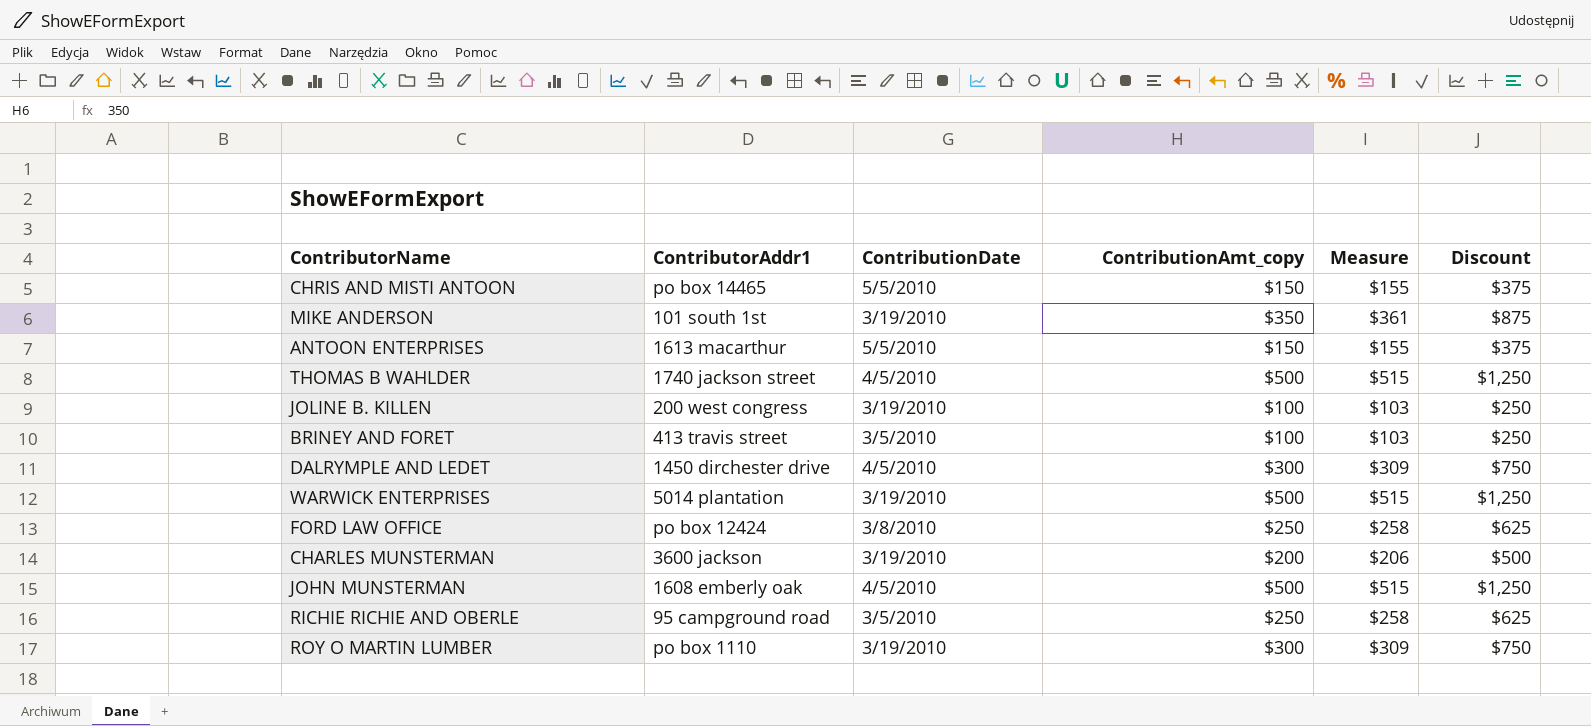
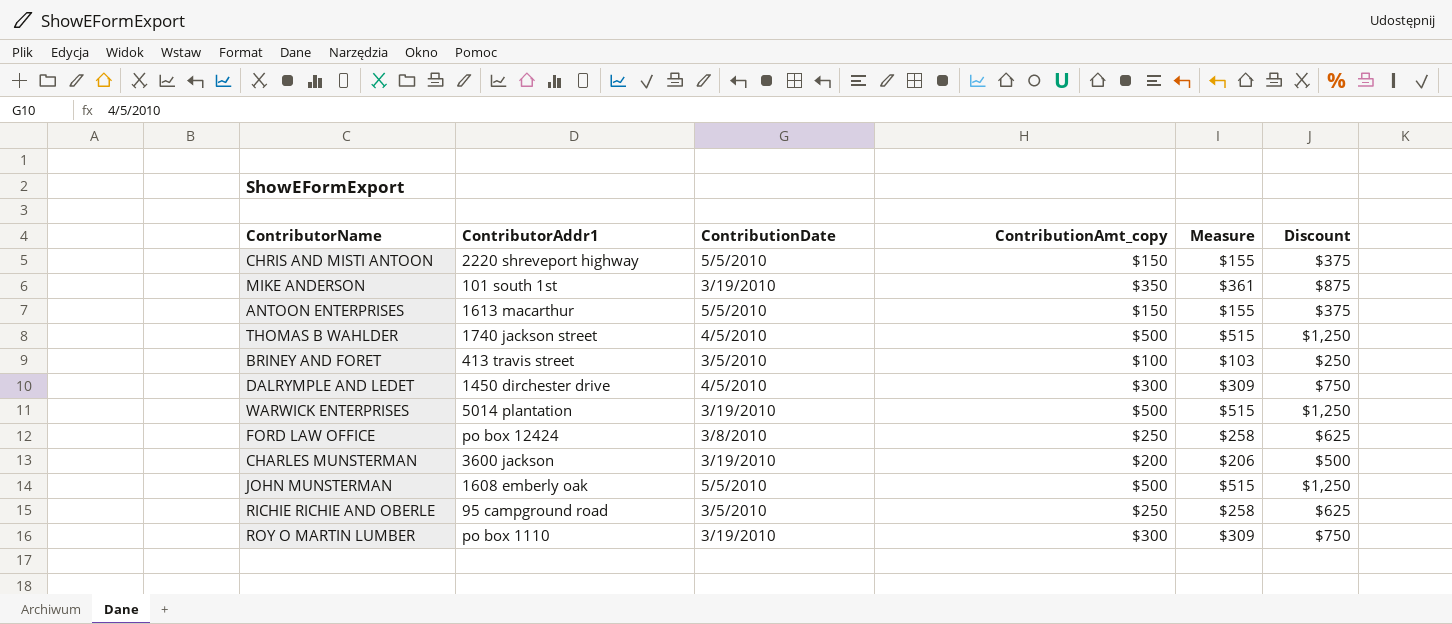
row JOLINE B. KILLEN: 200 west congress | 3/19/2010 | $100 | $103 | $250 -> none
CHRIS AND MISTI ANTOON | ContributorAddr1: po box 14465 -> 2220 shreveport highway
JOHN MUNSTERMAN | ContributionDate: 4/5/2010 -> 5/5/2010

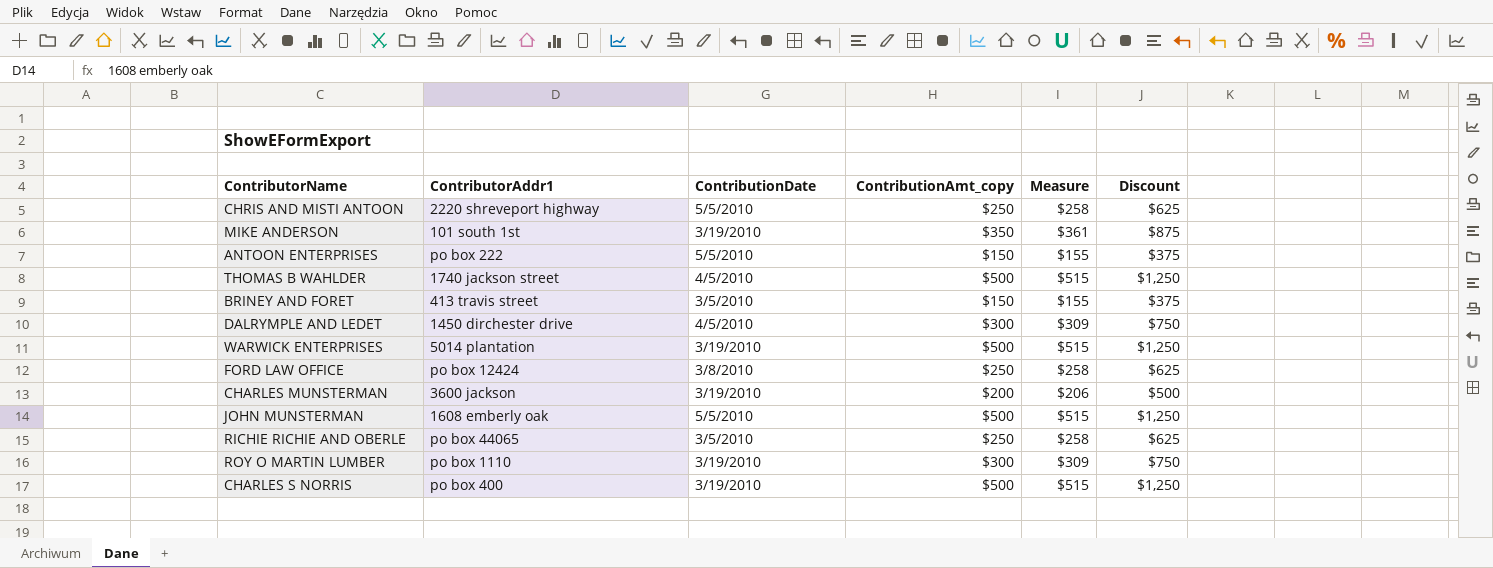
CHRIS AND MISTI ANTOON | ContributionAmt_copy: $150 -> $250
CHRIS AND MISTI ANTOON | Measure: $155 -> $258
CHRIS AND MISTI ANTOON | Discount: $375 -> $625
ANTOON ENTERPRISES | ContributorAddr1: 1613 macarthur -> po box 222
BRINEY AND FORET | ContributionAmt_copy: $100 -> $150
BRINEY AND FORET | Measure: $103 -> $155
BRINEY AND FORET | Discount: $250 -> $375
RICHIE RICHIE AND OBERLE | ContributorAddr1: 95 campground road -> po box 44065
row CHARLES S NORRIS: none -> po box 400 | 3/19/2010 | $500 | $515 | $1,250

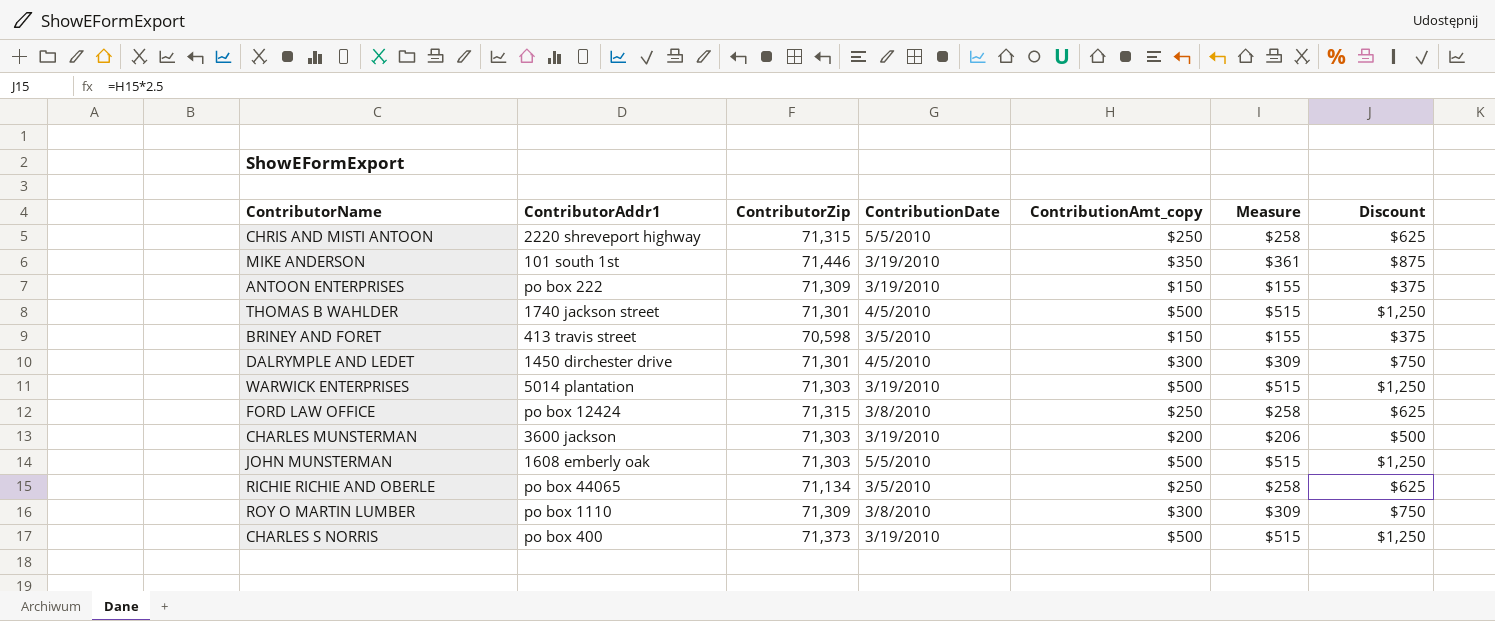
column ContributorZip | position: none -> 3
ANTOON ENTERPRISES | ContributionDate: 5/5/2010 -> 3/19/2010
ROY O MARTIN LUMBER | ContributionDate: 3/19/2010 -> 3/8/2010

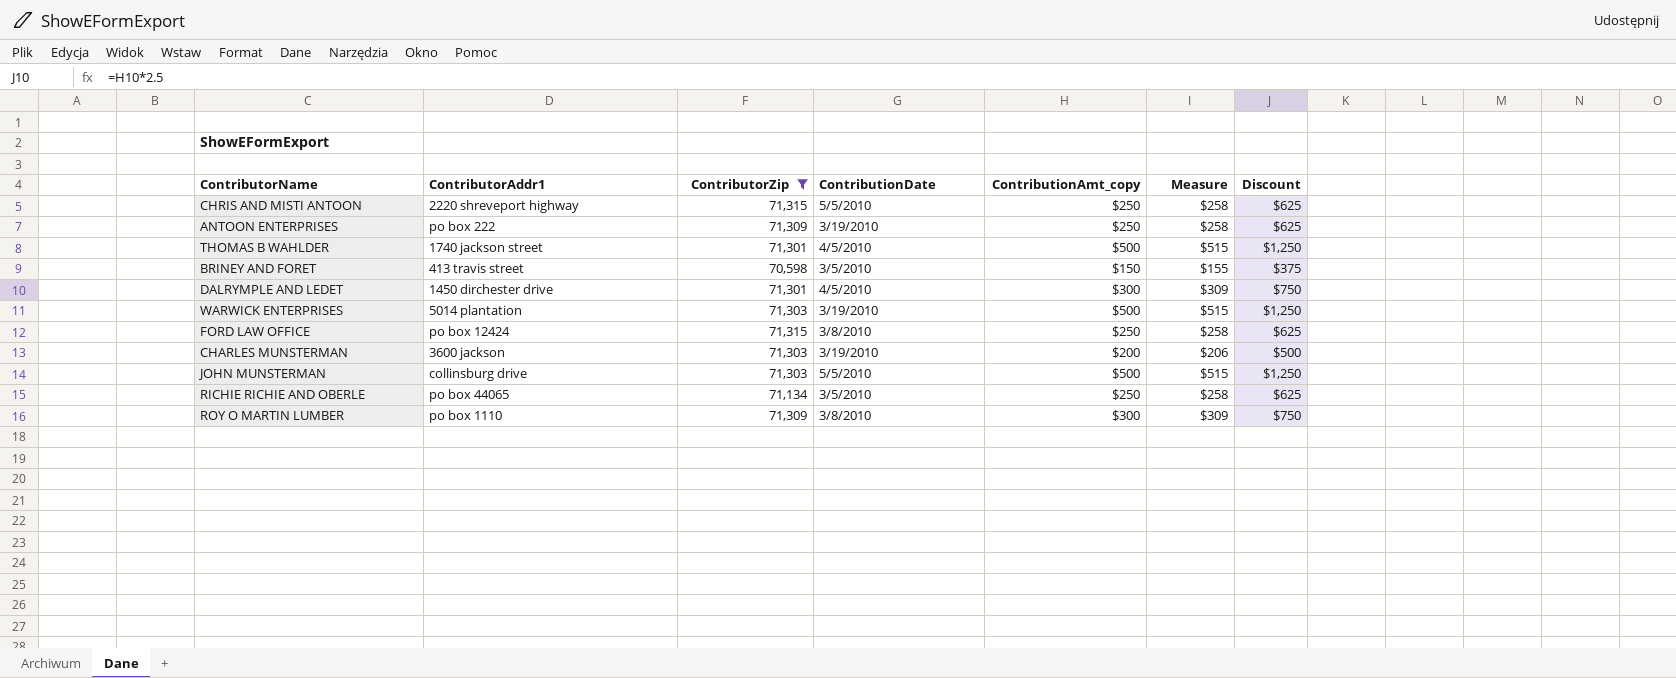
filter: none -> ContributorZip <= 71,315
ANTOON ENTERPRISES | ContributionAmt_copy: $150 -> $250
ANTOON ENTERPRISES | Measure: $155 -> $258
ANTOON ENTERPRISES | Discount: $375 -> $625
JOHN MUNSTERMAN | ContributorAddr1: 1608 emberly oak -> collinsburg drive

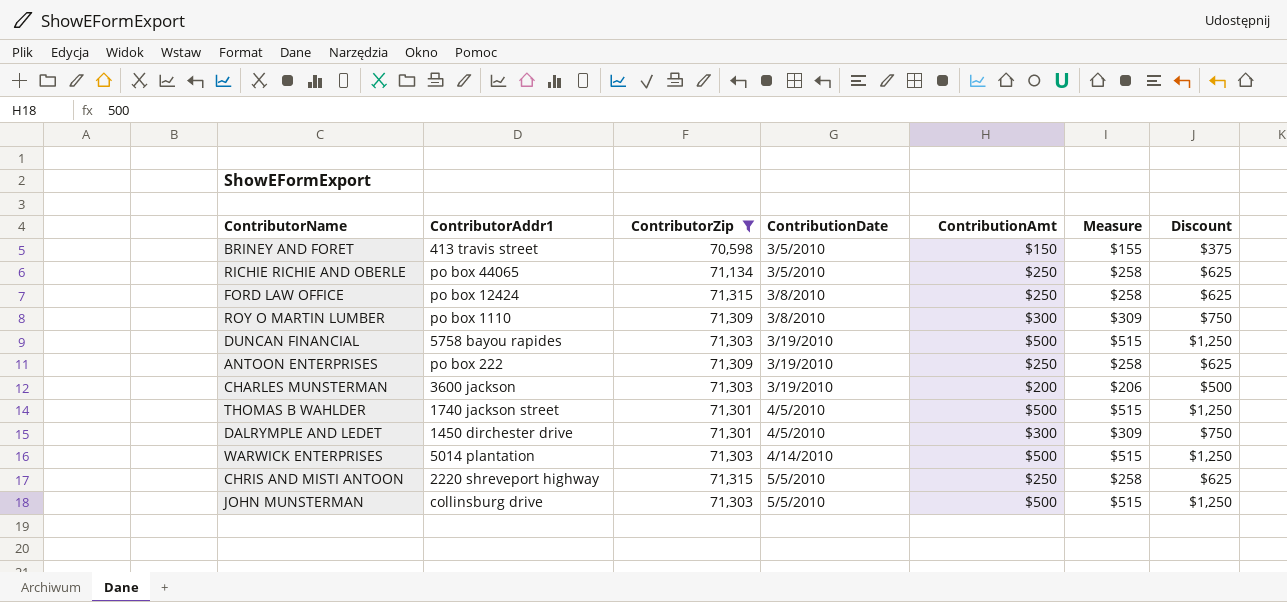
row order: none -> ContributionDate ascending
column name: ContributionAmt_copy -> ContributionAmt
row DUNCAN FINANCIAL: none -> 5758 bayou rapides | 71,303 | 3/19/2010 | $500 | $515 | $1,250
WARWICK ENTERPRISES | ContributionDate: 3/19/2010 -> 4/14/2010

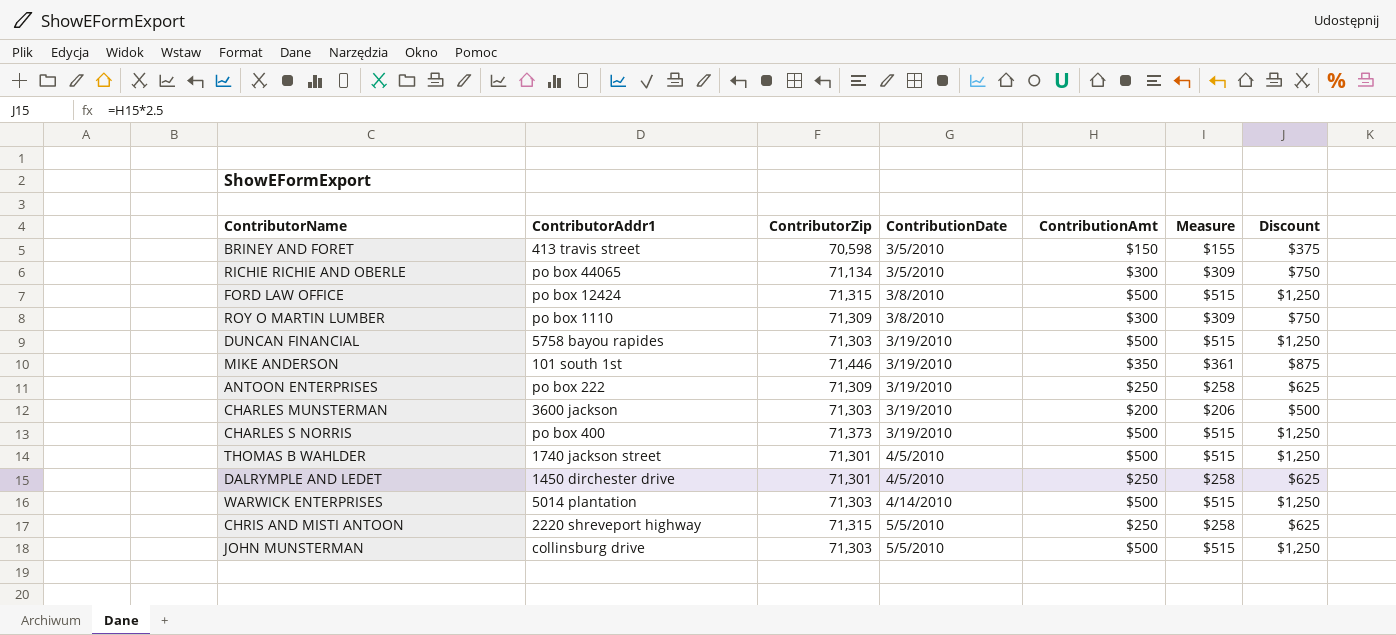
filter: ContributorZip <= 71,315 -> none
RICHIE RICHIE AND OBERLE | ContributionAmt: $250 -> $300
RICHIE RICHIE AND OBERLE | Measure: $258 -> $309
RICHIE RICHIE AND OBERLE | Discount: $625 -> $750
FORD LAW OFFICE | ContributionAmt: $250 -> $500
FORD LAW OFFICE | Measure: $258 -> $515
FORD LAW OFFICE | Discount: $625 -> $1,250
DALRYMPLE AND LEDET | ContributionAmt: $300 -> $250
DALRYMPLE AND LEDET | Measure: $309 -> $258
DALRYMPLE AND LEDET | Discount: $750 -> $625

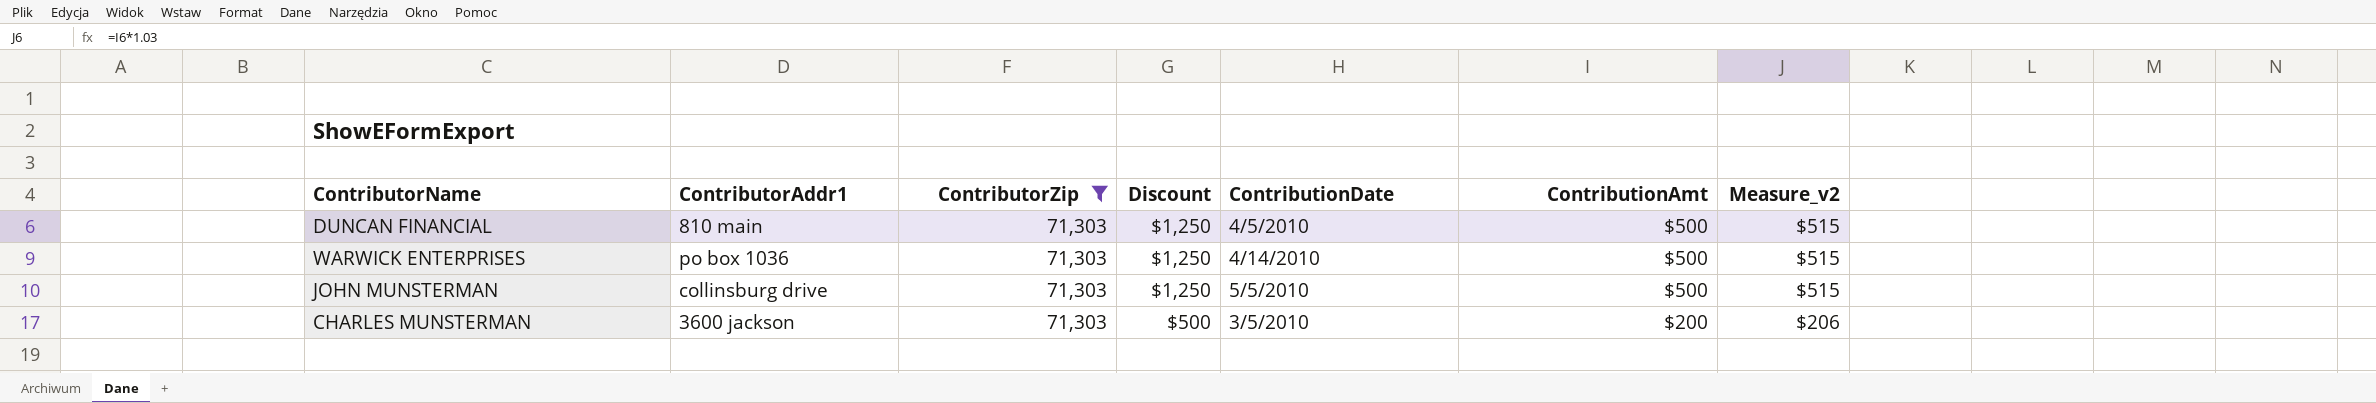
filter: none -> ContributorZip = 71,303
row order: ContributionDate ascending -> Discount descending
column Discount | position: 7 -> 4
column name: Measure -> Measure_v2
DUNCAN FINANCIAL | ContributorAddr1: 5758 bayou rapides -> 810 main
DUNCAN FINANCIAL | ContributionDate: 3/19/2010 -> 4/5/2010
WARWICK ENTERPRISES | ContributorAddr1: 5014 plantation -> po box 1036
CHARLES MUNSTERMAN | ContributionDate: 3/19/2010 -> 3/5/2010

